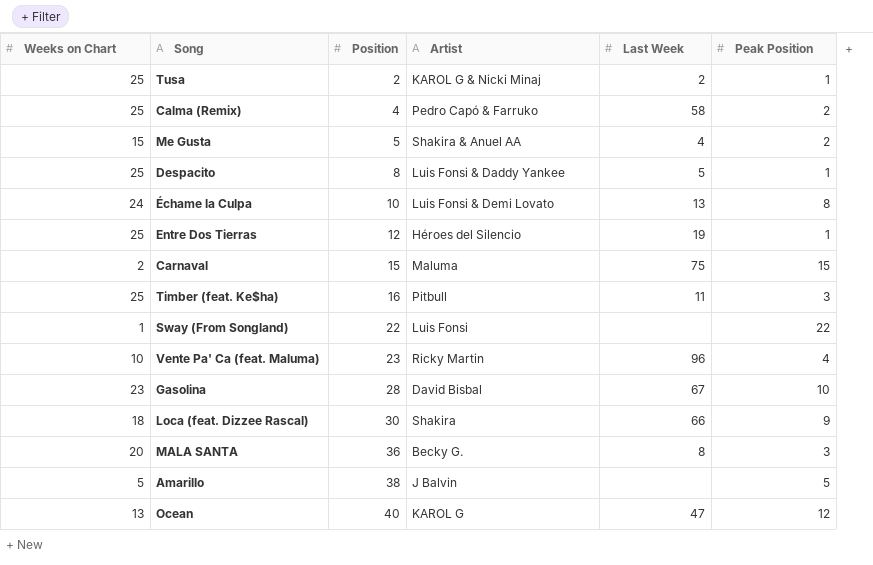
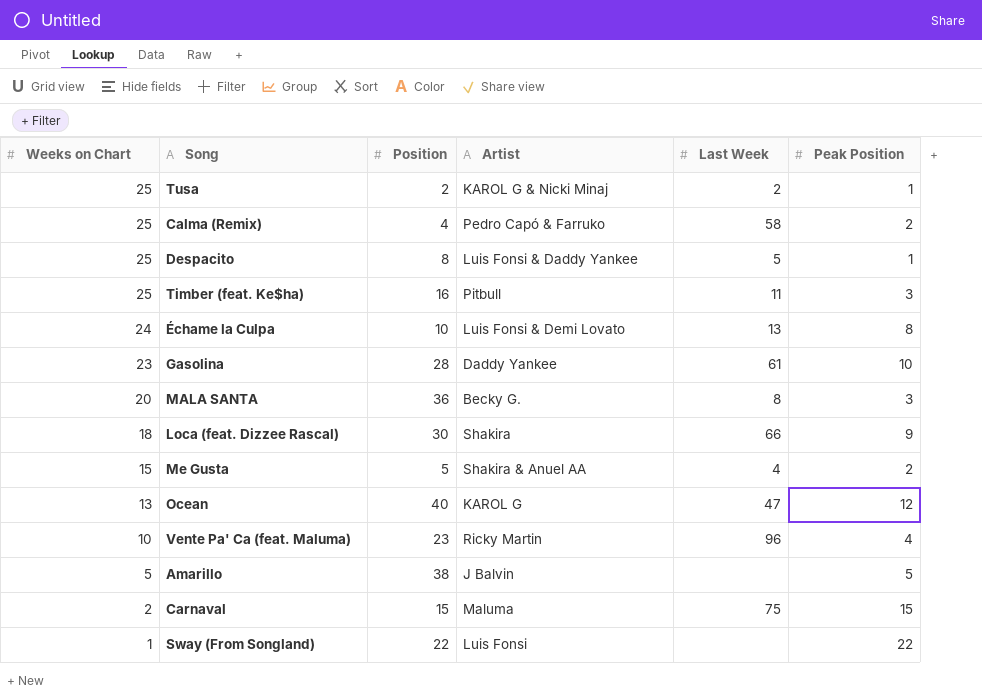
row order: Position ascending -> Weeks on Chart descending
row Entre Dos Tierras: 25 | 12 | Héroes del Silencio | 19 | 1 -> none
Gasolina | Artist: David Bisbal -> Daddy Yankee
Gasolina | Last Week: 67 -> 61

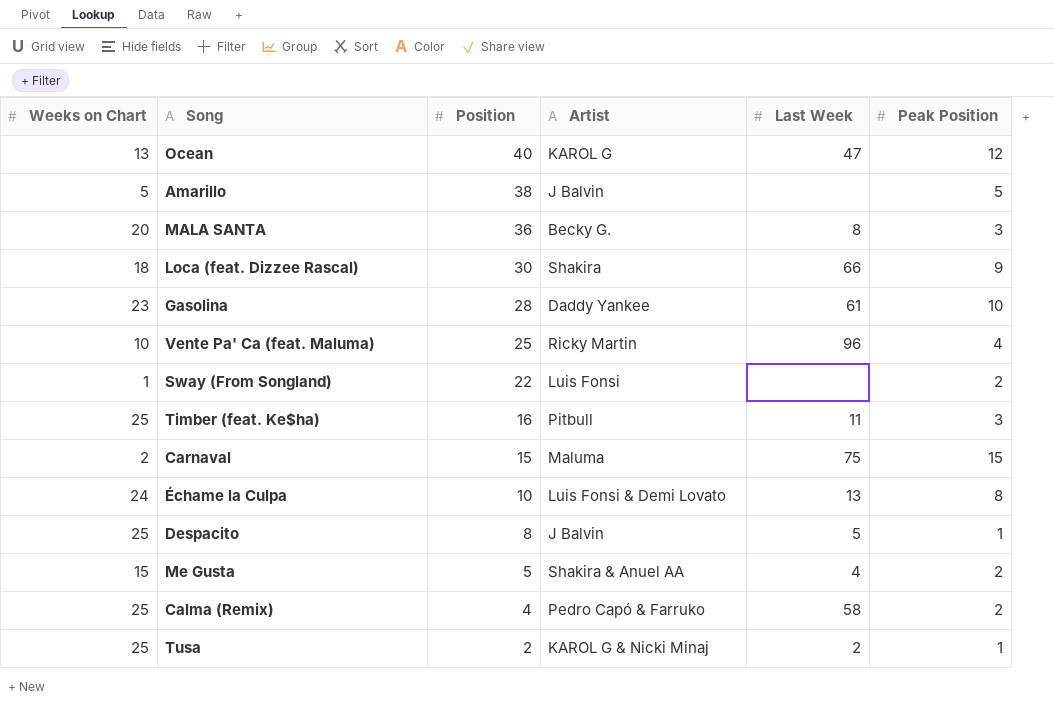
row order: Weeks on Chart descending -> Position descending
Vente Pa' Ca (feat. Maluma) | Position: 23 -> 25
Sway (From Songland) | Peak Position: 22 -> 2
Despacito | Artist: Luis Fonsi & Daddy Yankee -> J Balvin

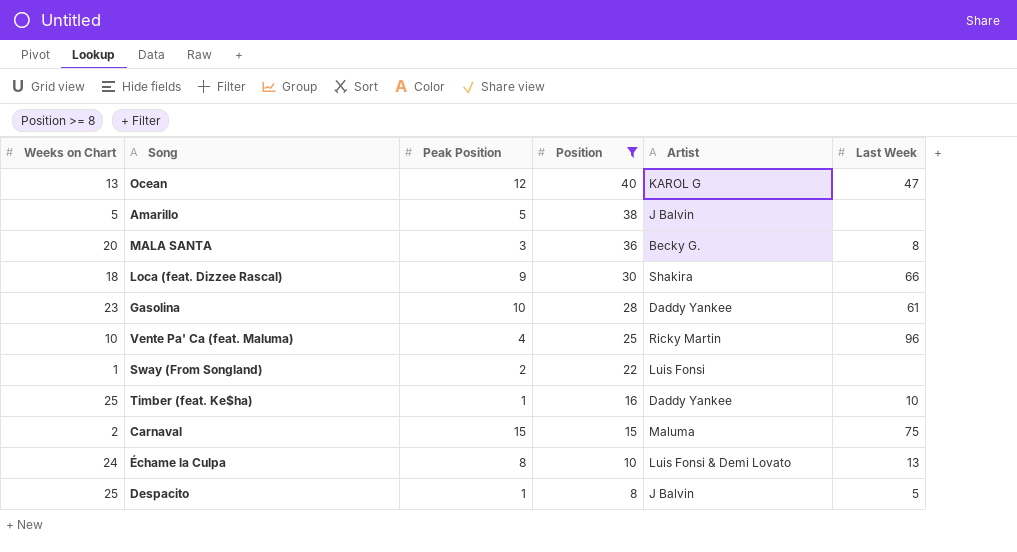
filter: none -> Position >= 8
column Peak Position | position: 6 -> 3
Timber (feat. Ke$ha) | Peak Position: 3 -> 1
Timber (feat. Ke$ha) | Artist: Pitbull -> Daddy Yankee
Timber (feat. Ke$ha) | Last Week: 11 -> 10

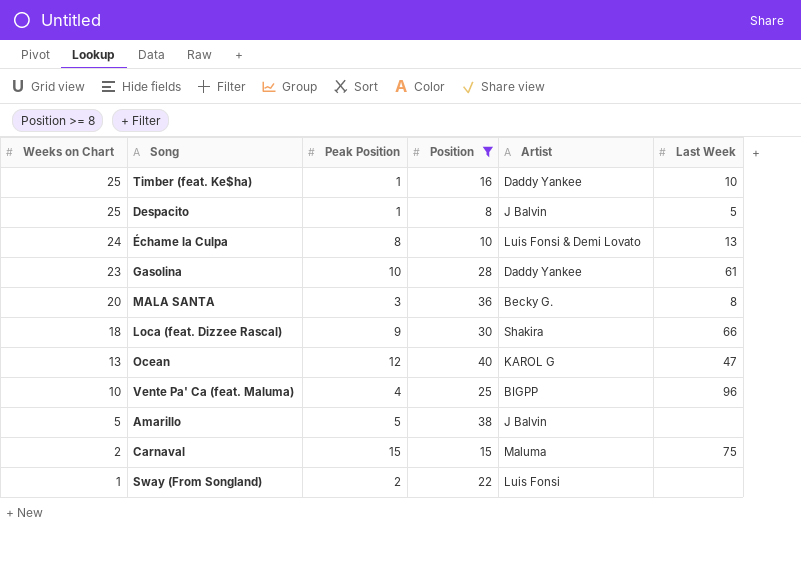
row order: Position descending -> Weeks on Chart descending
Vente Pa' Ca (feat. Maluma) | Artist: Ricky Martin -> BIGPP

